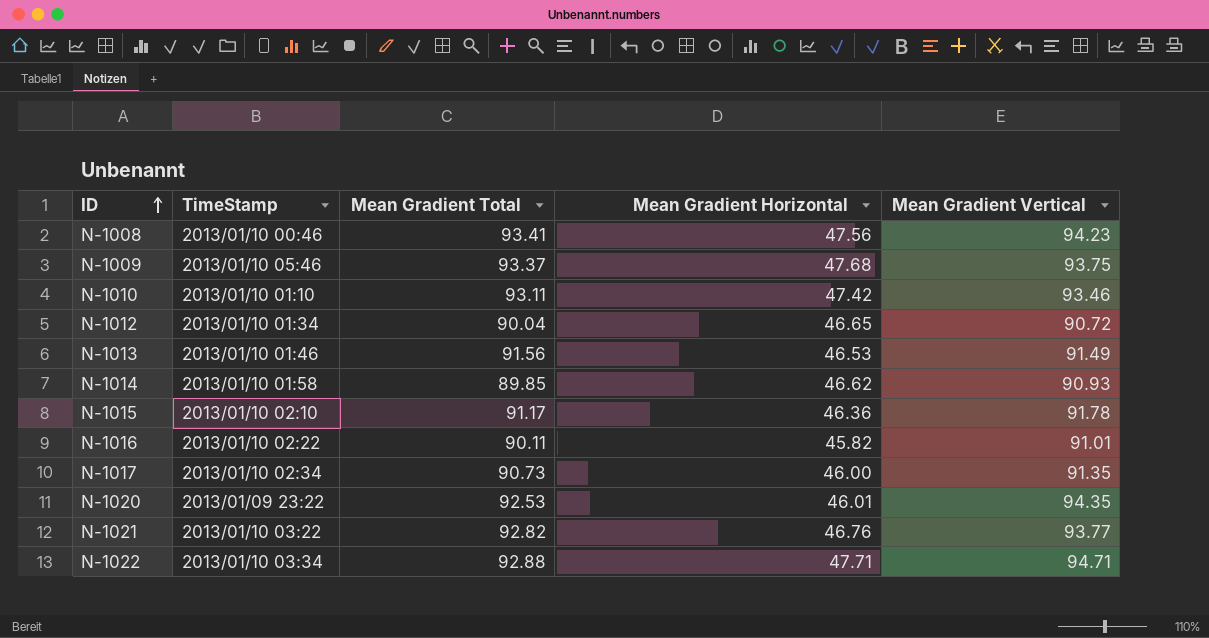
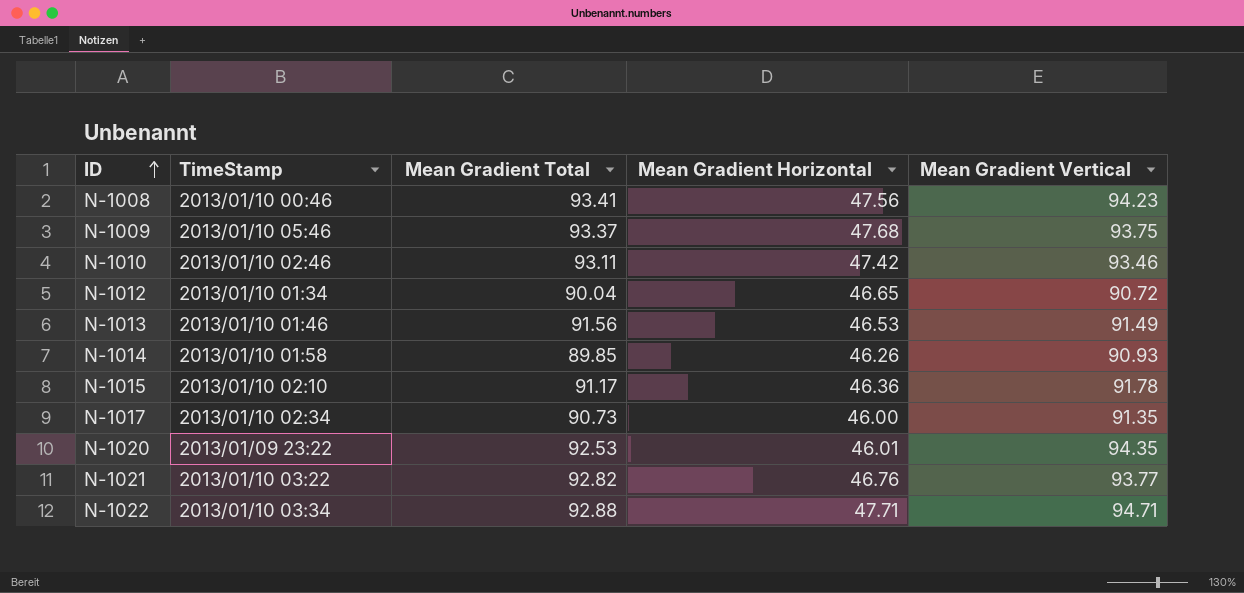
row N-1016: 2013/01/10 02:22 | 90.11 | 45.82 | 91.01 -> none
N-1010 | TimeStamp: 2013/01/10 01:10 -> 2013/01/10 02:46
N-1014 | Mean Gradient Horizontal: 46.62 -> 46.26

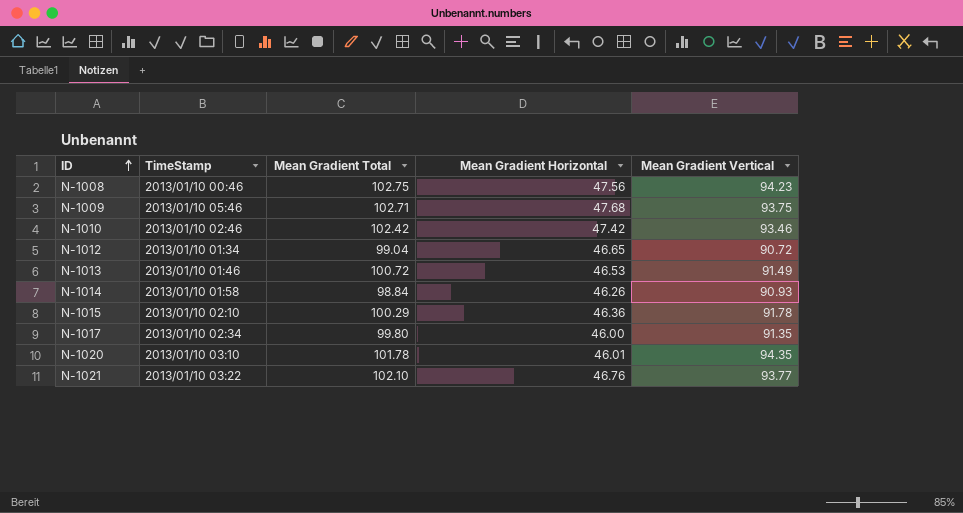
row N-1022: 2013/01/10 03:34 | 92.88 | 47.71 | 94.71 -> none
N-1008 | Mean Gradient Total: 93.41 -> 102.75
N-1009 | Mean Gradient Total: 93.37 -> 102.71
N-1010 | Mean Gradient Total: 93.11 -> 102.42
N-1012 | Mean Gradient Total: 90.04 -> 99.04
N-1013 | Mean Gradient Total: 91.56 -> 100.72
N-1014 | Mean Gradient Total: 89.85 -> 98.84
N-1015 | Mean Gradient Total: 91.17 -> 100.29
N-1017 | Mean Gradient Total: 90.73 -> 99.80
N-1020 | TimeStamp: 2013/01/09 23:22 -> 2013/01/10 03:10
N-1020 | Mean Gradient Total: 92.53 -> 101.78
N-1021 | Mean Gradient Total: 92.82 -> 102.10

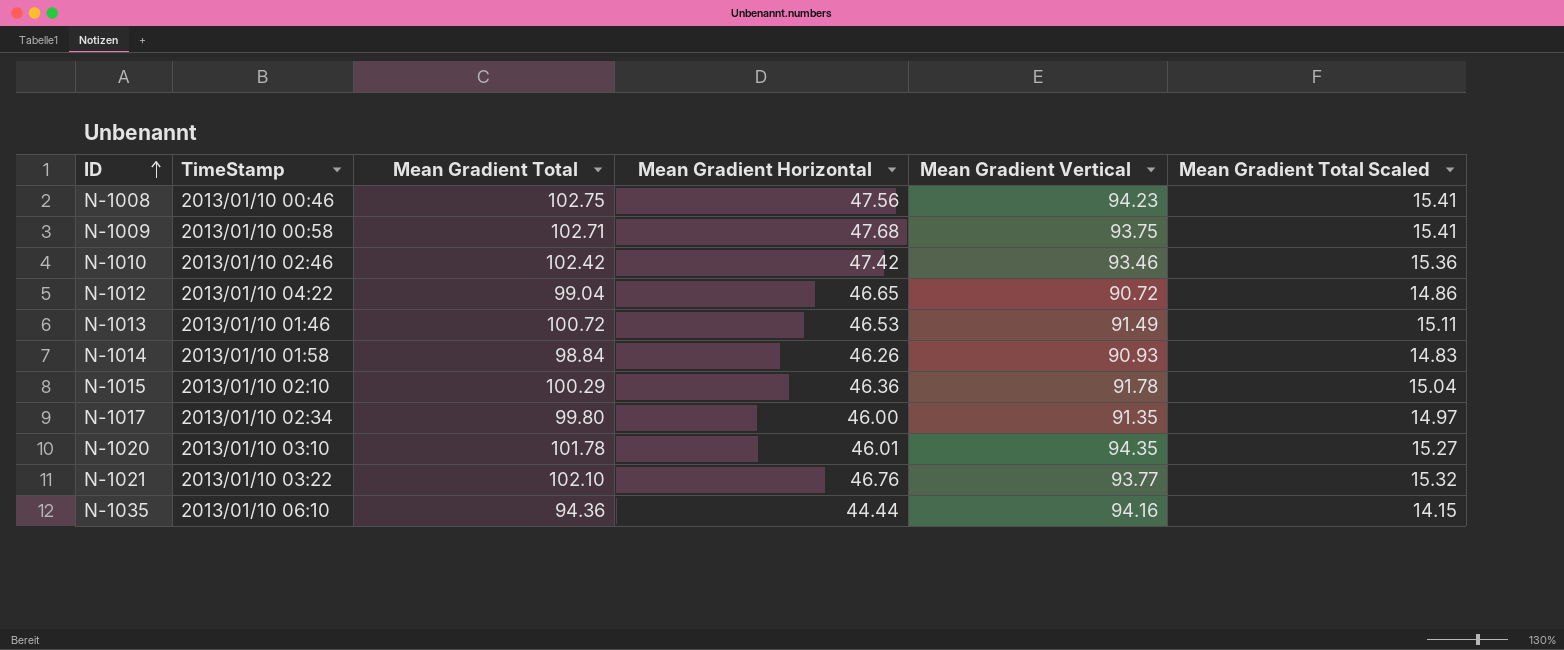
column Mean Gradient Total Scaled | formula: none -> [Mean Gradient Total] * 0.15
N-1009 | TimeStamp: 2013/01/10 05:46 -> 2013/01/10 00:58
N-1012 | TimeStamp: 2013/01/10 01:34 -> 2013/01/10 04:22
row N-1035: none -> 2013/01/10 06:10 | 94.36 | 44.44 | 94.16 | 14.15

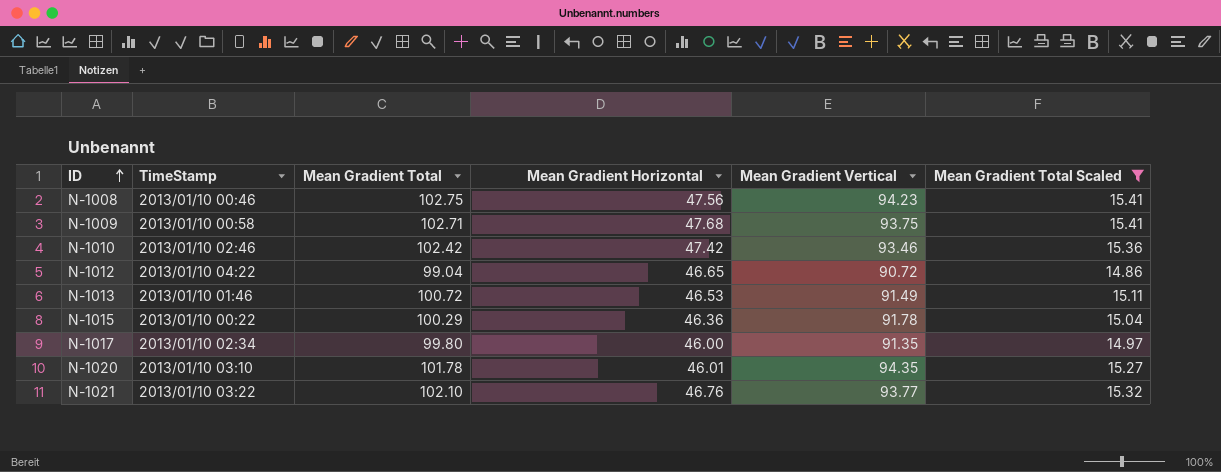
filter: none -> Mean Gradient Total Scaled >= 14.86
N-1015 | TimeStamp: 2013/01/10 02:10 -> 2013/01/10 00:22

